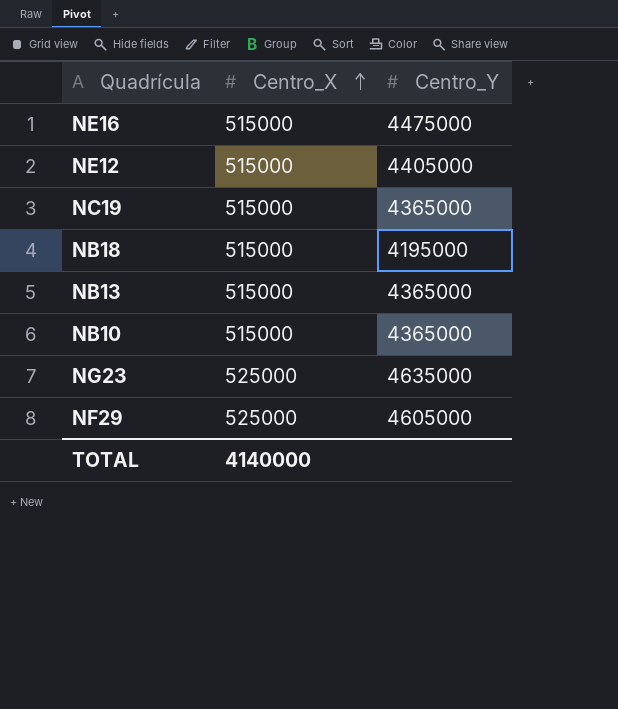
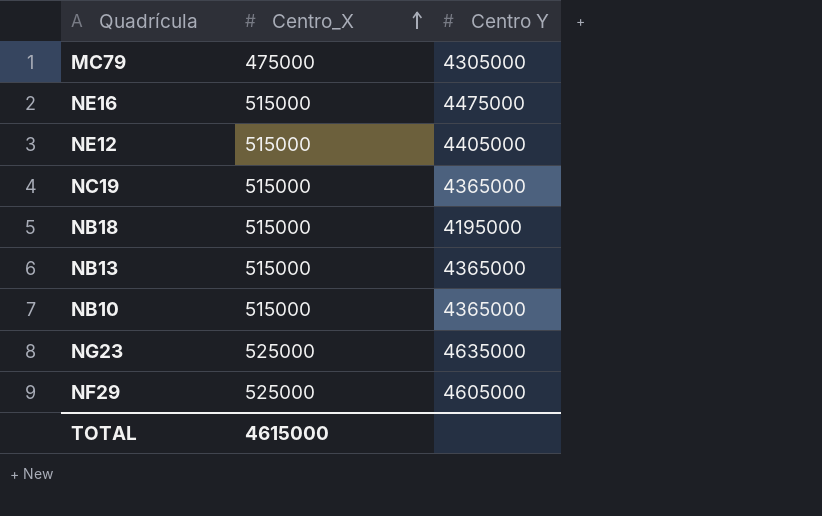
column name: Centro_Y -> Centro Y
row MC79: none -> 475000 | 4305000
TOTAL | Centro_X: 4140000 -> 4615000

